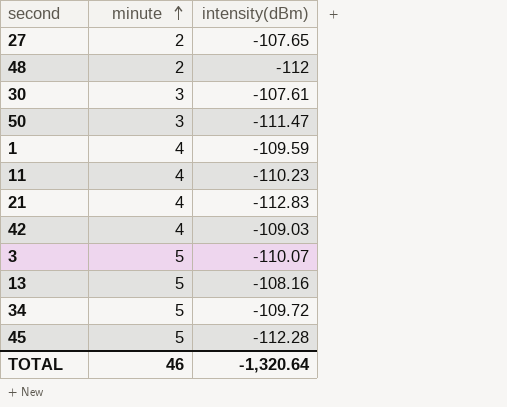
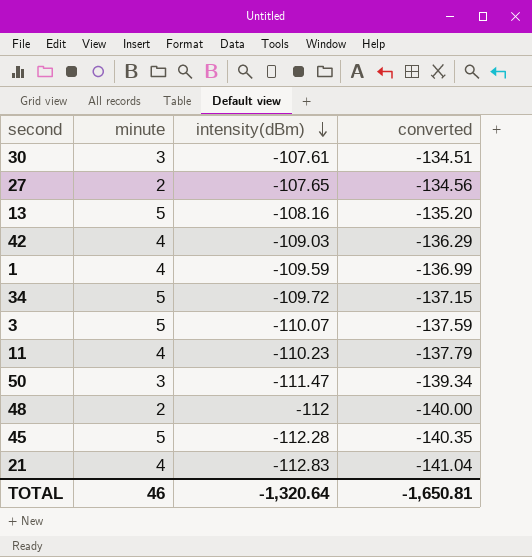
row order: minute ascending -> intensity(dBm) descending
column converted | formula: none -> [intensity(dBm)] * 1.25

